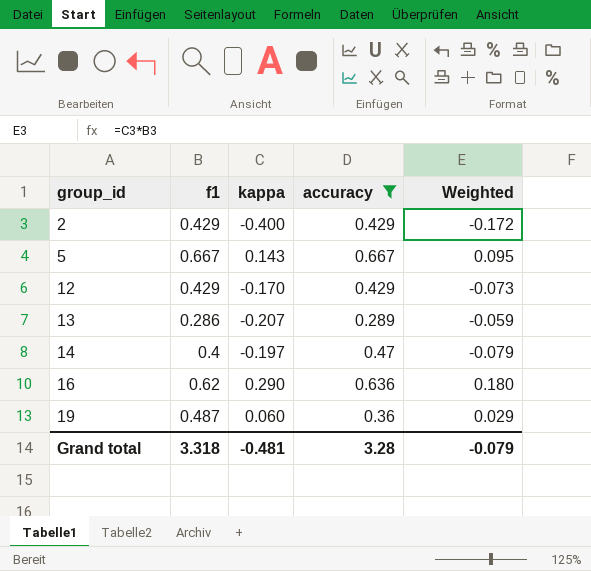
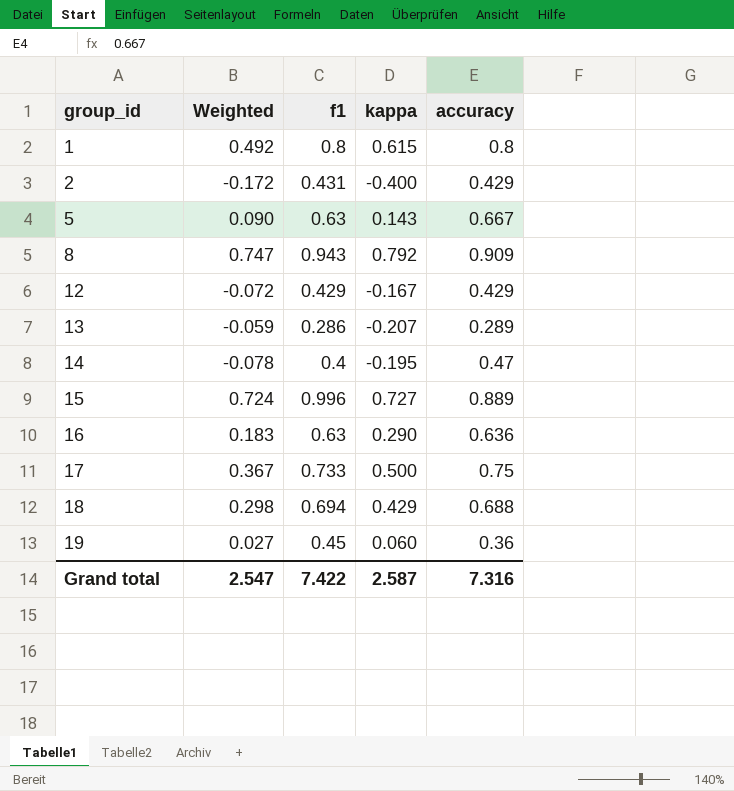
filter: accuracy <= 0.667 -> none
column Weighted | position: 5 -> 2
2 | f1: 0.429 -> 0.431
5 | Weighted: 0.095 -> 0.090
5 | f1: 0.667 -> 0.63
12 | Weighted: -0.073 -> -0.072
12 | kappa: -0.170 -> -0.167
14 | Weighted: -0.079 -> -0.078
14 | kappa: -0.197 -> -0.195
16 | Weighted: 0.180 -> 0.183
16 | f1: 0.62 -> 0.63
19 | Weighted: 0.029 -> 0.027
19 | f1: 0.487 -> 0.45
Grand total | Weighted: -0.079 -> 2.547
Grand total | f1: 3.318 -> 7.422
Grand total | kappa: -0.481 -> 2.587
Grand total | accuracy: 3.28 -> 7.316

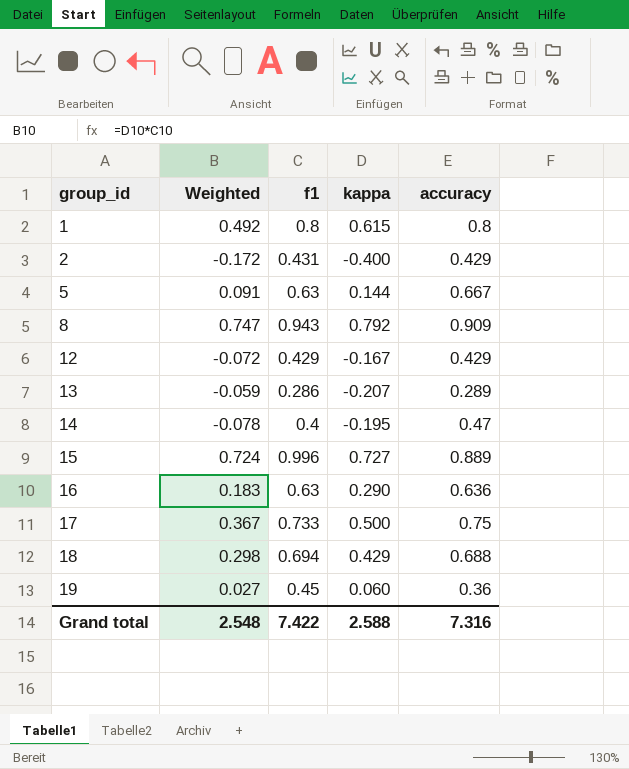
5 | Weighted: 0.090 -> 0.091
5 | kappa: 0.143 -> 0.144
Grand total | Weighted: 2.547 -> 2.548
Grand total | kappa: 2.587 -> 2.588

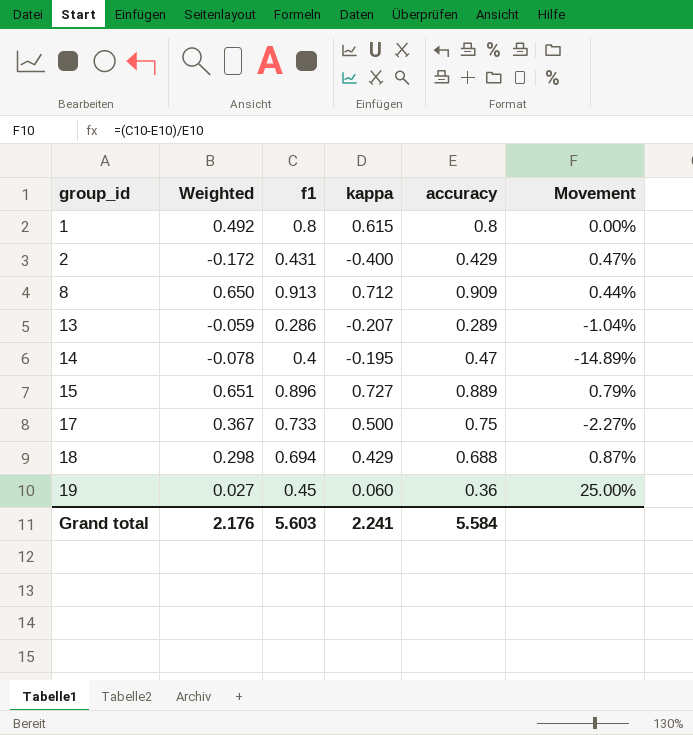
column Movement | formula: none -> ([f1] - [accuracy]) / [accuracy]
row 5: 0.091 | 0.63 | 0.144 | 0.667 -> none
row 12: -0.072 | 0.429 | -0.167 | 0.429 -> none
row 16: 0.183 | 0.63 | 0.290 | 0.636 -> none
8 | Weighted: 0.747 -> 0.650
8 | f1: 0.943 -> 0.913
8 | kappa: 0.792 -> 0.712
15 | Weighted: 0.724 -> 0.651
15 | f1: 0.996 -> 0.896
Grand total | Weighted: 2.548 -> 2.176
Grand total | f1: 7.422 -> 5.603
Grand total | kappa: 2.588 -> 2.241
Grand total | accuracy: 7.316 -> 5.584

